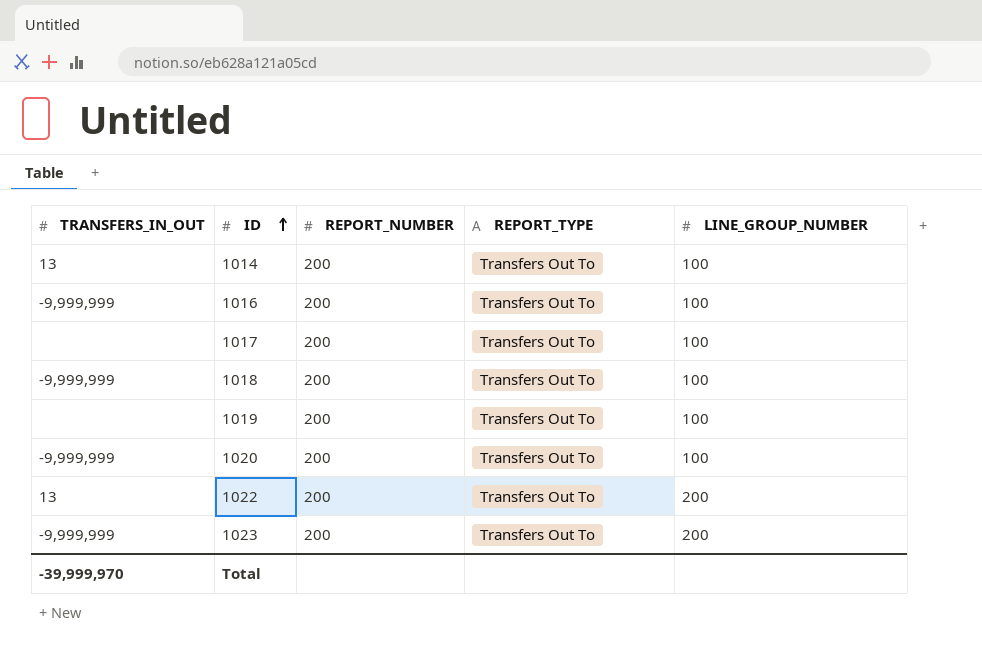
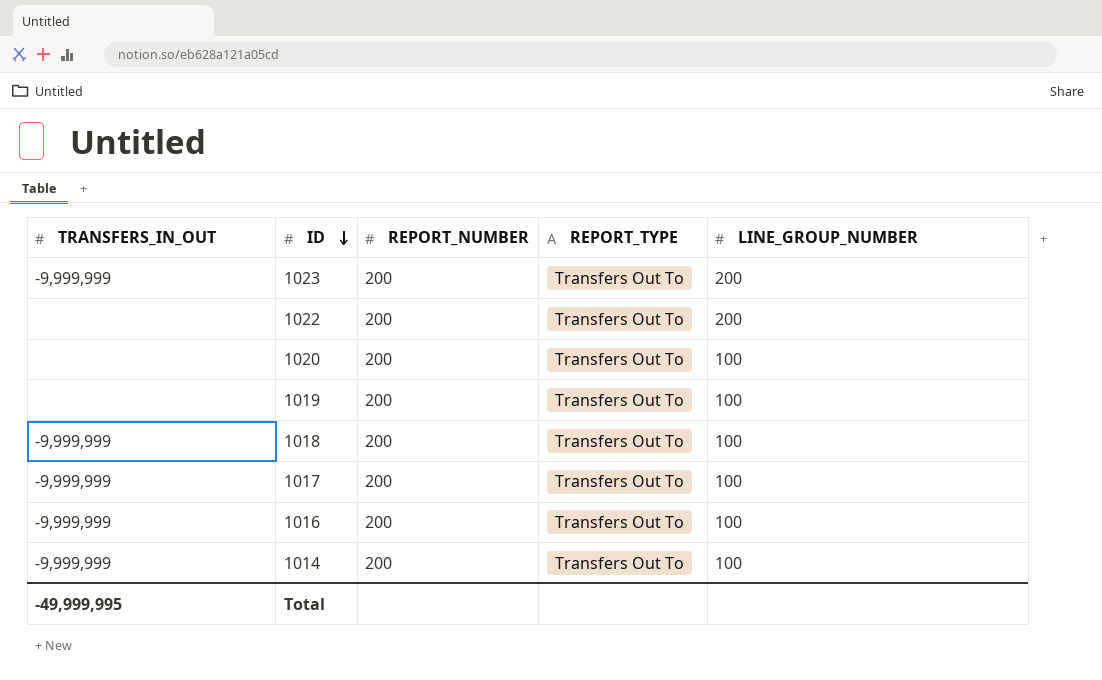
row order: ID ascending -> ID descending
1022 | TRANSFERS_IN_OUT: 13 -> none
1020 | TRANSFERS_IN_OUT: -9,999,999 -> none
1017 | TRANSFERS_IN_OUT: none -> -9,999,999
1014 | TRANSFERS_IN_OUT: 13 -> -9,999,999
Total | TRANSFERS_IN_OUT: -39,999,970 -> -49,999,995

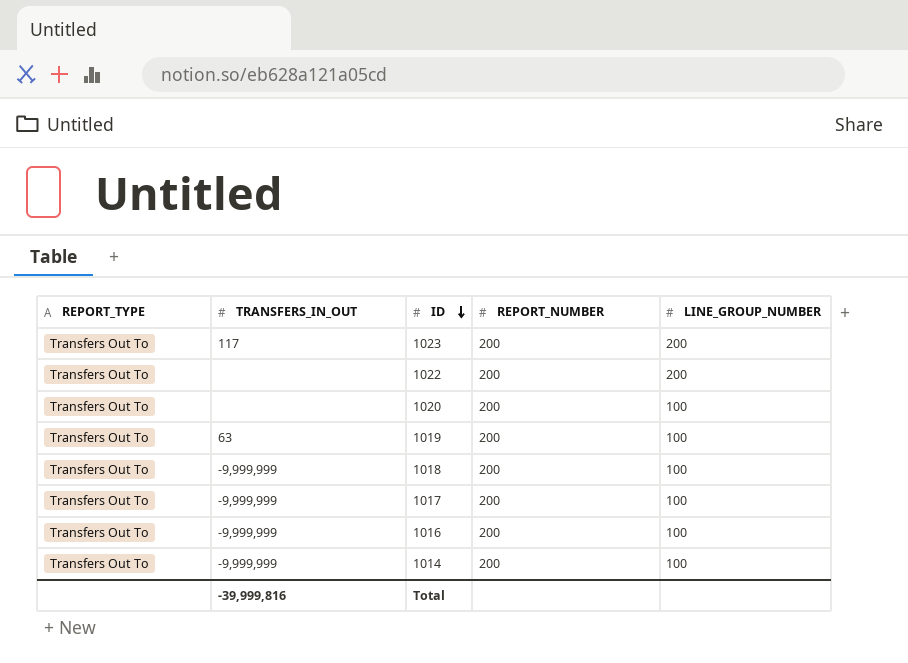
column REPORT_TYPE | position: 4 -> 1
1023 | TRANSFERS_IN_OUT: -9,999,999 -> 117
1019 | TRANSFERS_IN_OUT: none -> 63
Total | TRANSFERS_IN_OUT: -49,999,995 -> -39,999,816

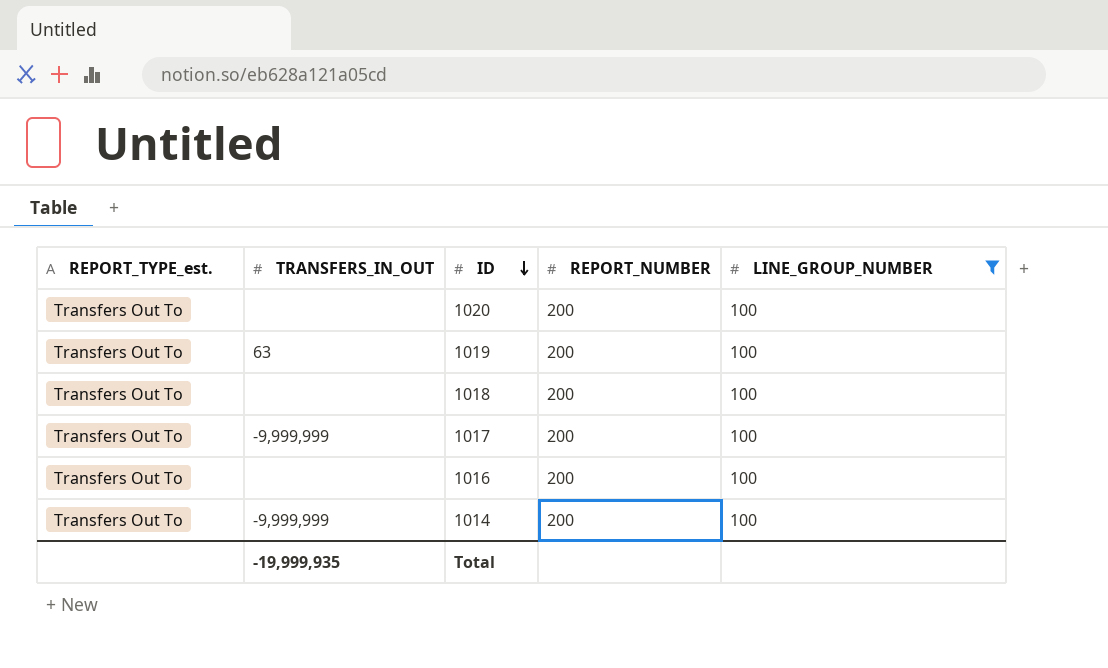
filter: none -> LINE_GROUP_NUMBER = 100
column name: REPORT_TYPE -> REPORT_TYPE_est.
1018 | TRANSFERS_IN_OUT: -9,999,999 -> none
1016 | TRANSFERS_IN_OUT: -9,999,999 -> none
Total | TRANSFERS_IN_OUT: -39,999,816 -> -19,999,935

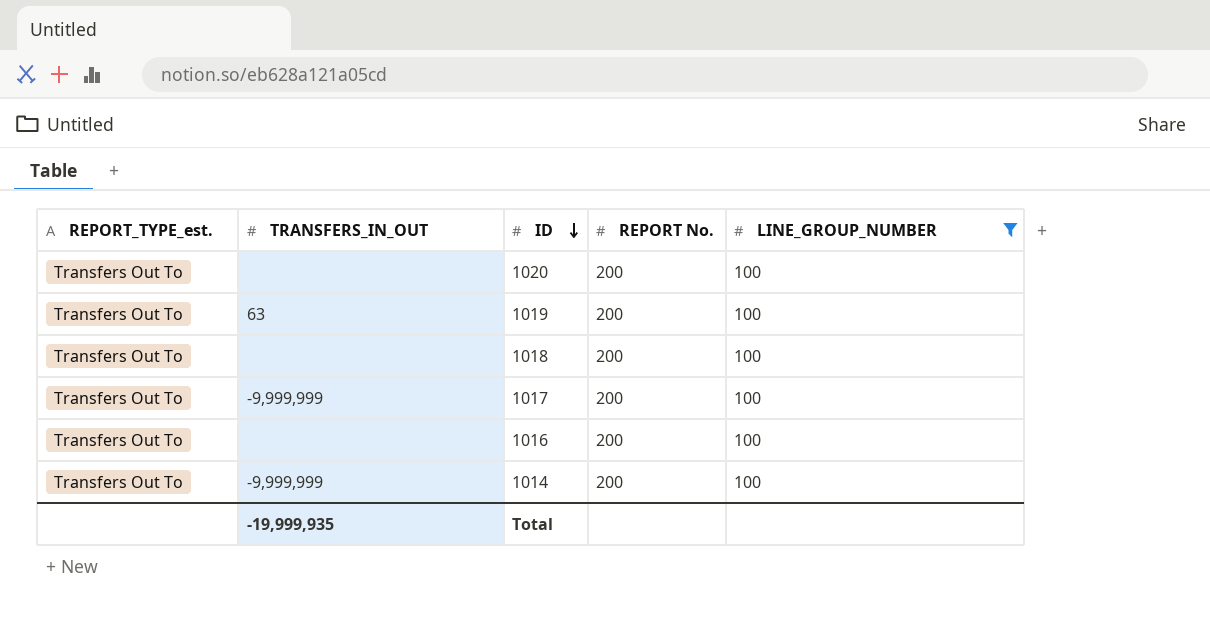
column name: REPORT_NUMBER -> REPORT No.

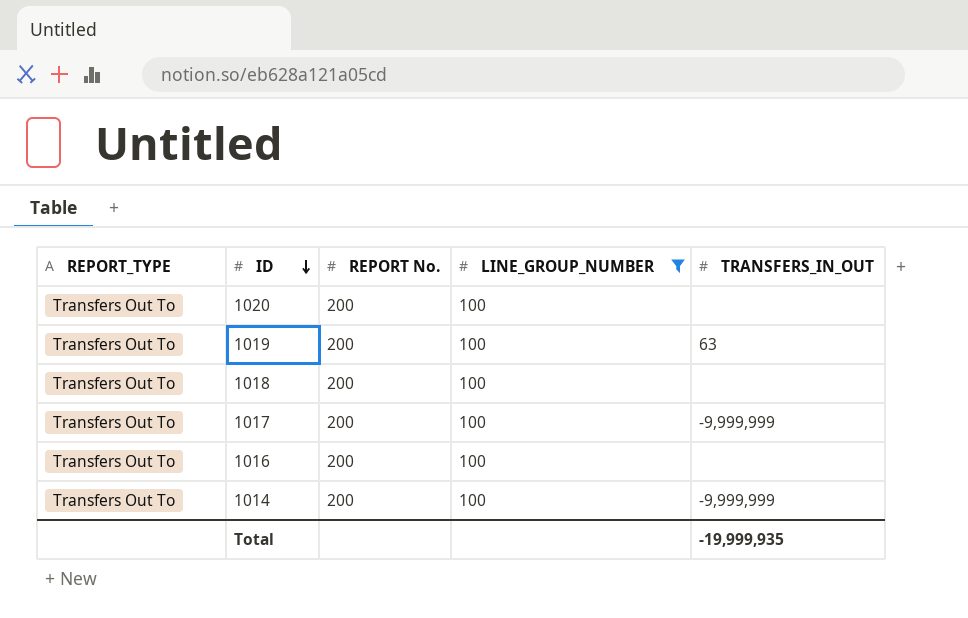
column name: REPORT_TYPE_est. -> REPORT_TYPE
column TRANSFERS_IN_OUT | position: 2 -> 5

